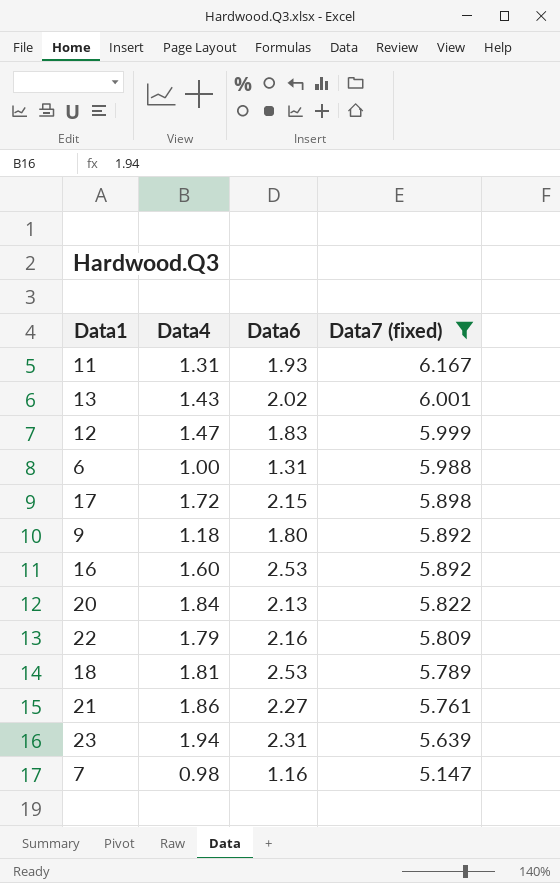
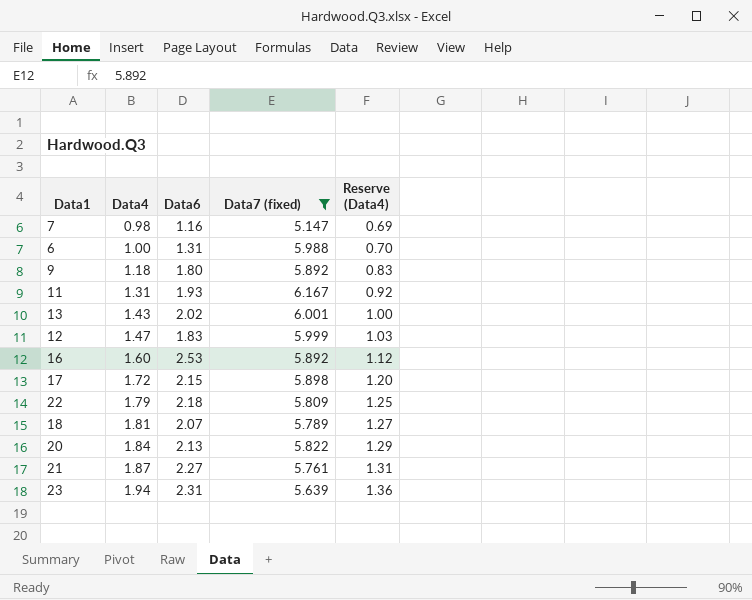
row order: Data7 (fixed) descending -> Data4 ascending
column Reserve (Data4) | formula: none -> [Data4] * 0.7
22 | Data6: 2.16 -> 2.18
18 | Data6: 2.53 -> 2.07
21 | Data4: 1.86 -> 1.87

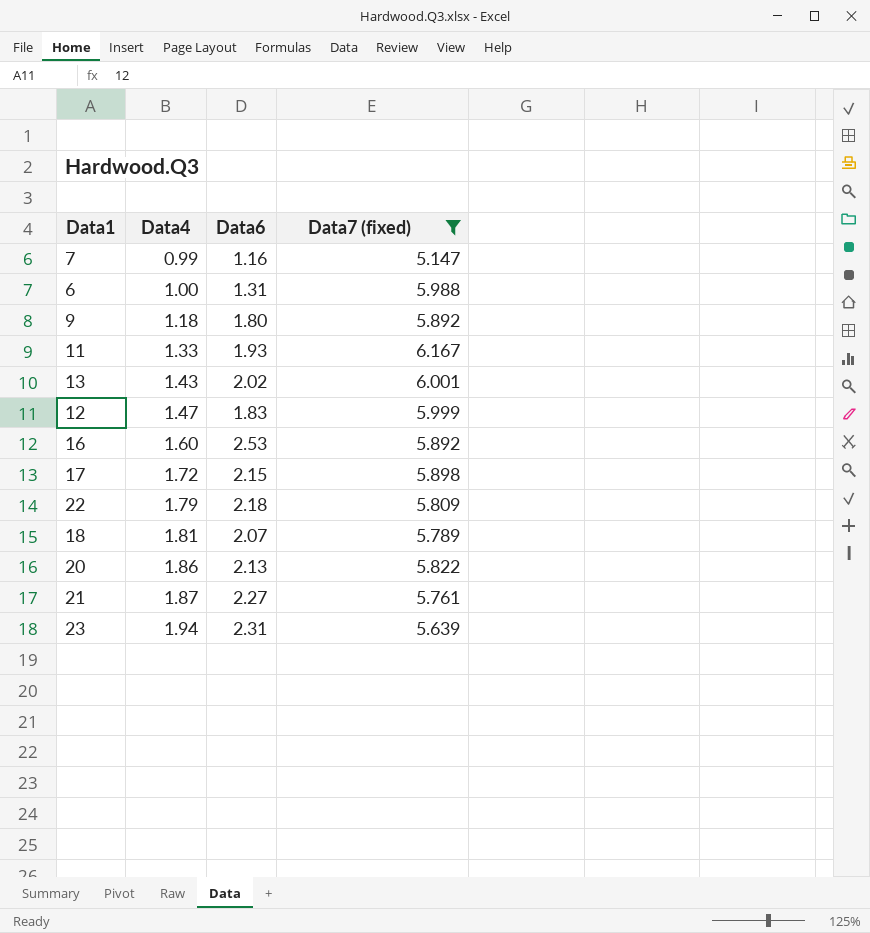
column Reserve (Data4) | formula: [Data4] * 0.7 -> none
7 | Data4: 0.98 -> 0.99
11 | Data4: 1.31 -> 1.33
20 | Data4: 1.84 -> 1.86

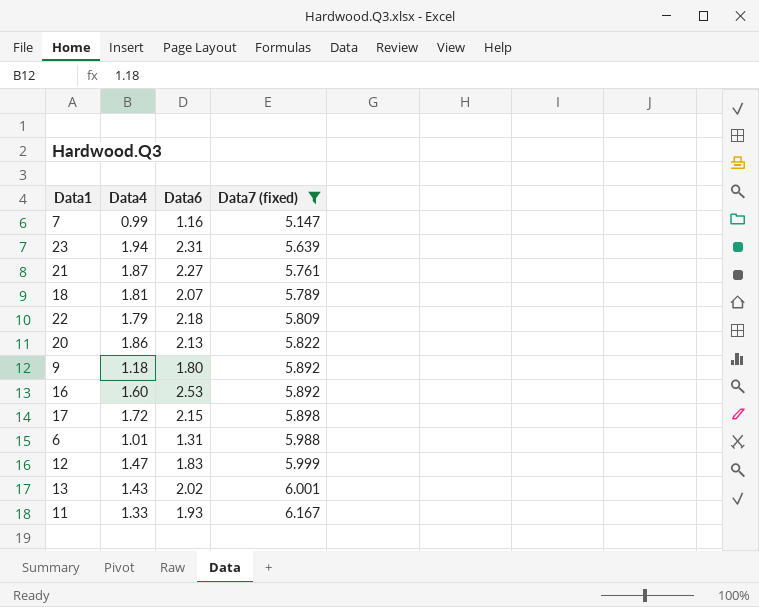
row order: Data4 ascending -> Data7 (fixed) ascending
6 | Data4: 1.00 -> 1.01

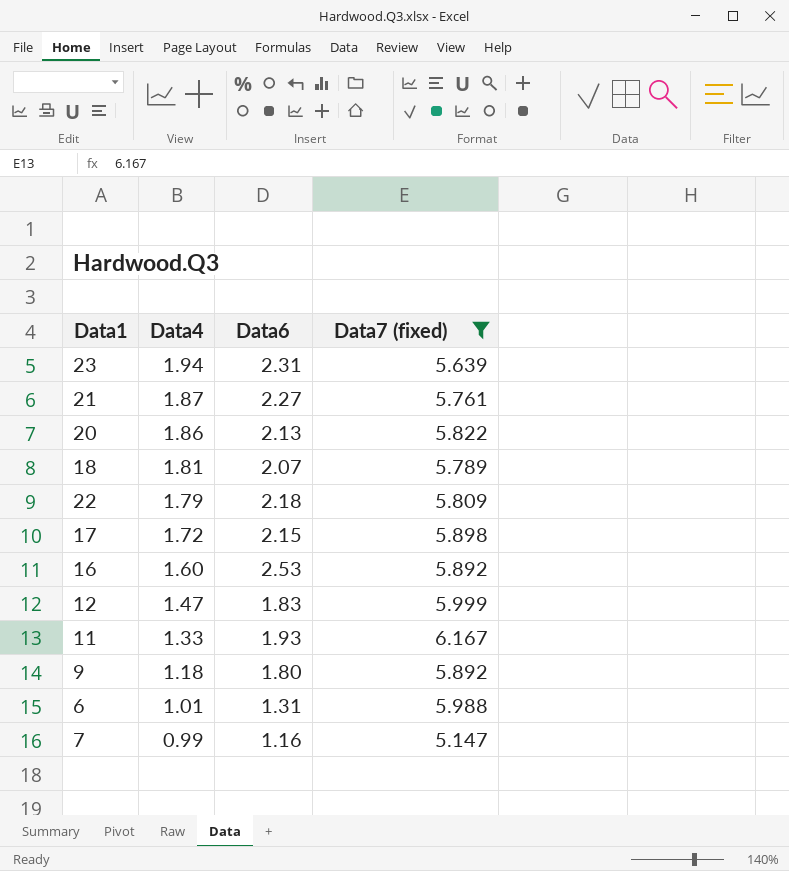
row order: Data7 (fixed) ascending -> Data4 descending
row 13: 1.43 | 2.02 | 6.001 -> none

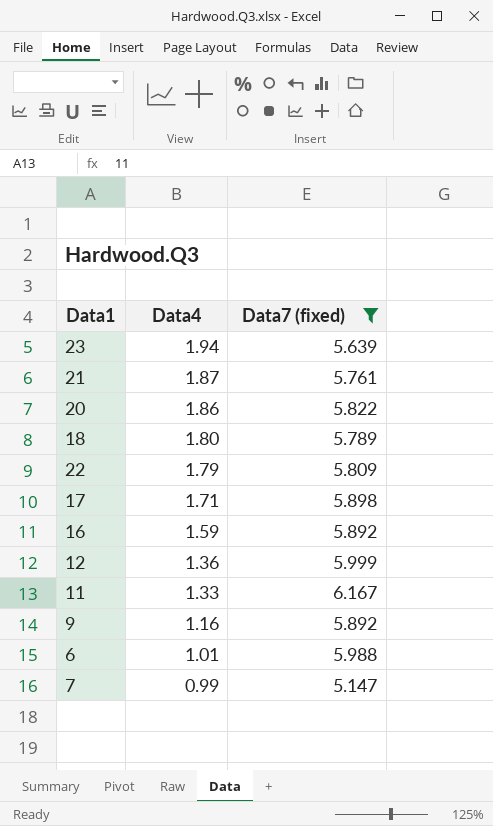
column Data6 | position: 3 -> none
18 | Data4: 1.81 -> 1.80
17 | Data4: 1.72 -> 1.71
16 | Data4: 1.60 -> 1.59
12 | Data4: 1.47 -> 1.36
9 | Data4: 1.18 -> 1.16

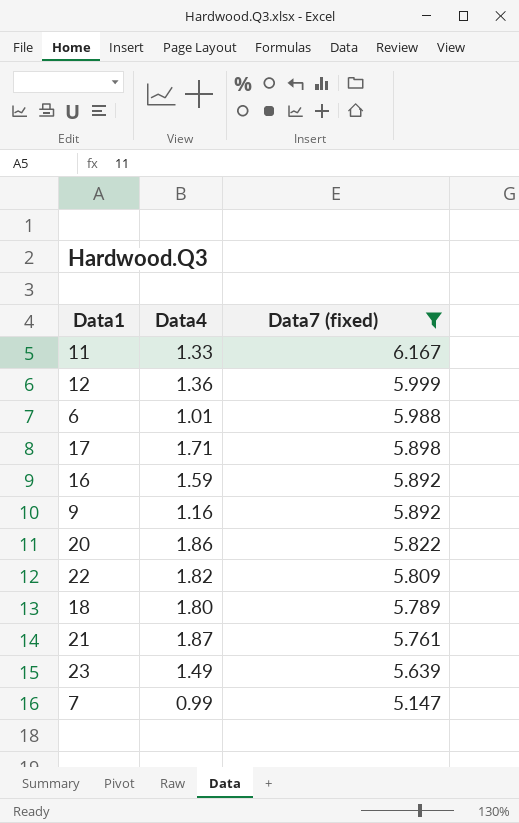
row order: Data4 descending -> Data7 (fixed) descending
22 | Data4: 1.79 -> 1.82
23 | Data4: 1.94 -> 1.49

